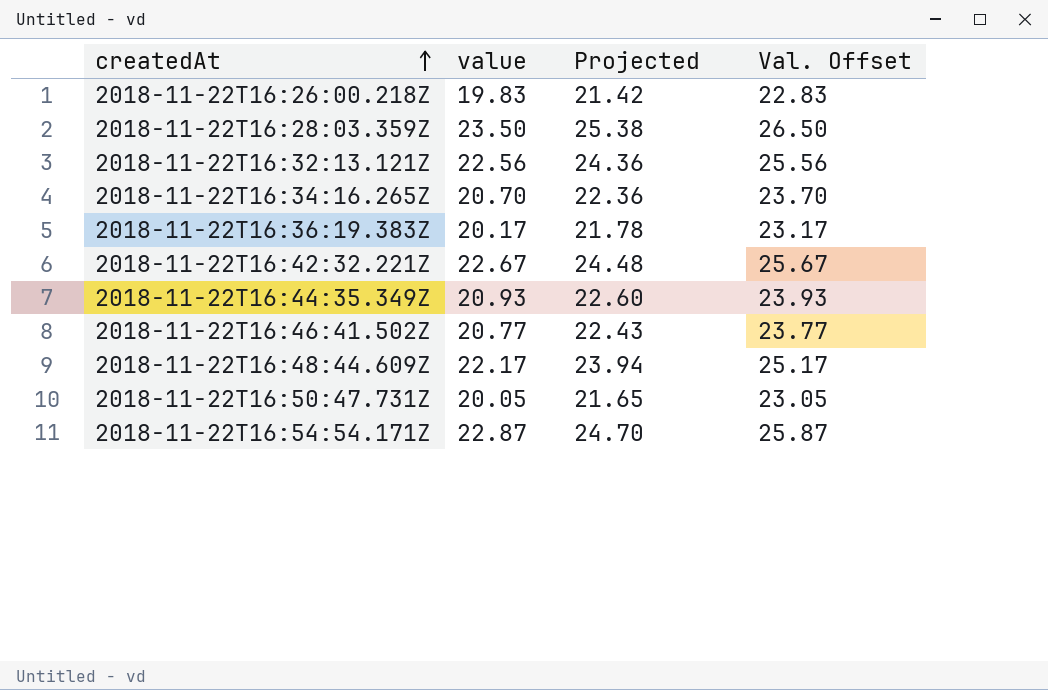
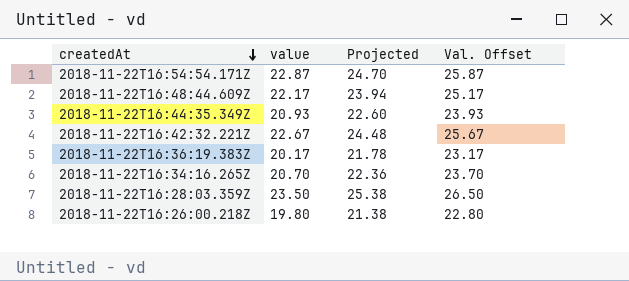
row order: createdAt ascending -> createdAt descending
row 2018-11-22T16:32:13.121Z: 22.56 | 24.36 | 25.56 -> none
row 2018-11-22T16:46:41.502Z: 20.77 | 22.43 | 23.77 -> none
row 2018-11-22T16:50:47.731Z: 20.05 | 21.65 | 23.05 -> none
2018-11-22T16:26:00.218Z | value: 19.83 -> 19.80
2018-11-22T16:26:00.218Z | Projected: 21.42 -> 21.38
2018-11-22T16:26:00.218Z | Val. Offset: 22.83 -> 22.80

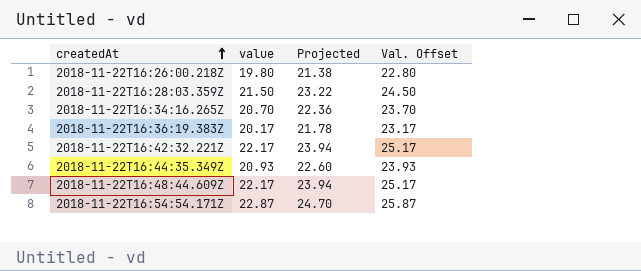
row order: createdAt descending -> createdAt ascending
2018-11-22T16:28:03.359Z | value: 23.50 -> 21.50
2018-11-22T16:28:03.359Z | Projected: 25.38 -> 23.22
2018-11-22T16:28:03.359Z | Val. Offset: 26.50 -> 24.50
2018-11-22T16:42:32.221Z | value: 22.67 -> 22.17
2018-11-22T16:42:32.221Z | Projected: 24.48 -> 23.94
2018-11-22T16:42:32.221Z | Val. Offset: 25.67 -> 25.17

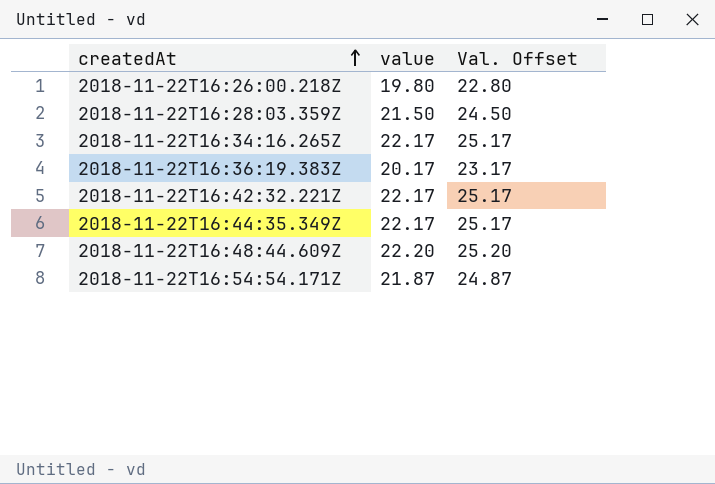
column Projected | formula: [value] * 1.08 -> none
2018-11-22T16:34:16.265Z | value: 20.70 -> 22.17
2018-11-22T16:34:16.265Z | Val. Offset: 23.70 -> 25.17
2018-11-22T16:44:35.349Z | value: 20.93 -> 22.17
2018-11-22T16:44:35.349Z | Val. Offset: 23.93 -> 25.17
2018-11-22T16:48:44.609Z | value: 22.17 -> 22.20
2018-11-22T16:48:44.609Z | Val. Offset: 25.17 -> 25.20
2018-11-22T16:54:54.171Z | value: 22.87 -> 21.87
2018-11-22T16:54:54.171Z | Val. Offset: 25.87 -> 24.87

